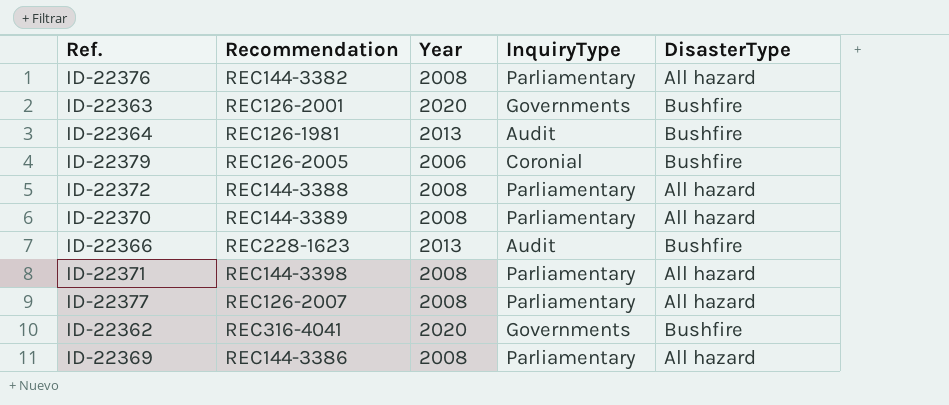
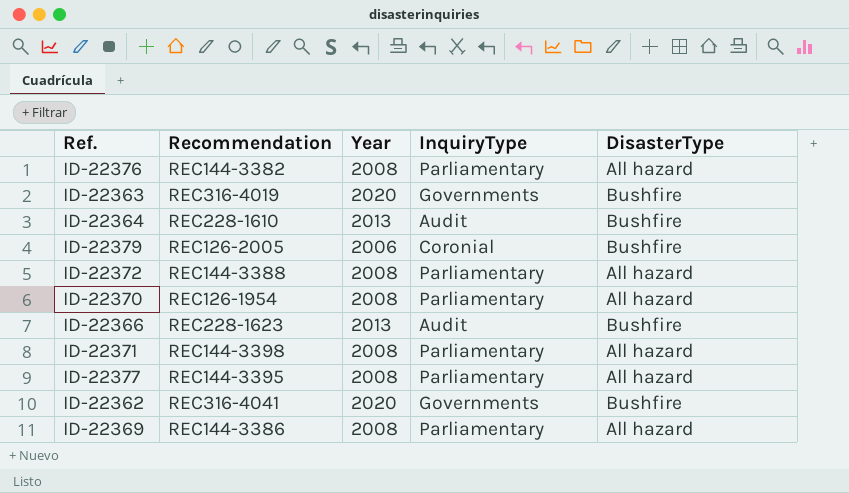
ID-22363 | Recommendation: REC126-2001 -> REC316-4019
ID-22364 | Recommendation: REC126-1981 -> REC228-1610
ID-22370 | Recommendation: REC144-3389 -> REC126-1954
ID-22377 | Recommendation: REC126-2007 -> REC144-3395

